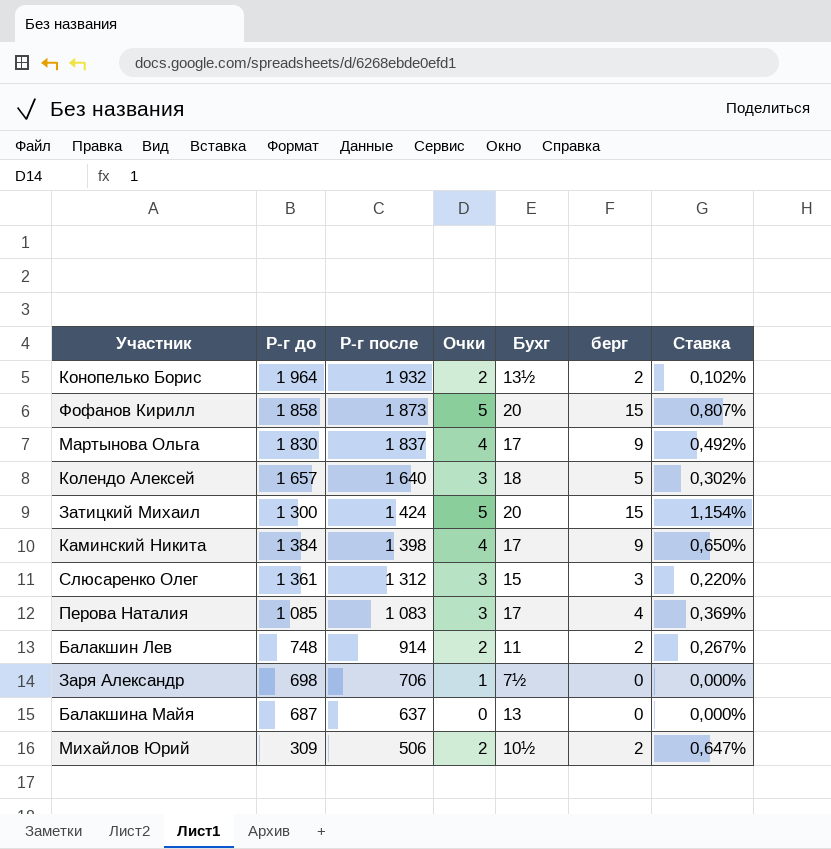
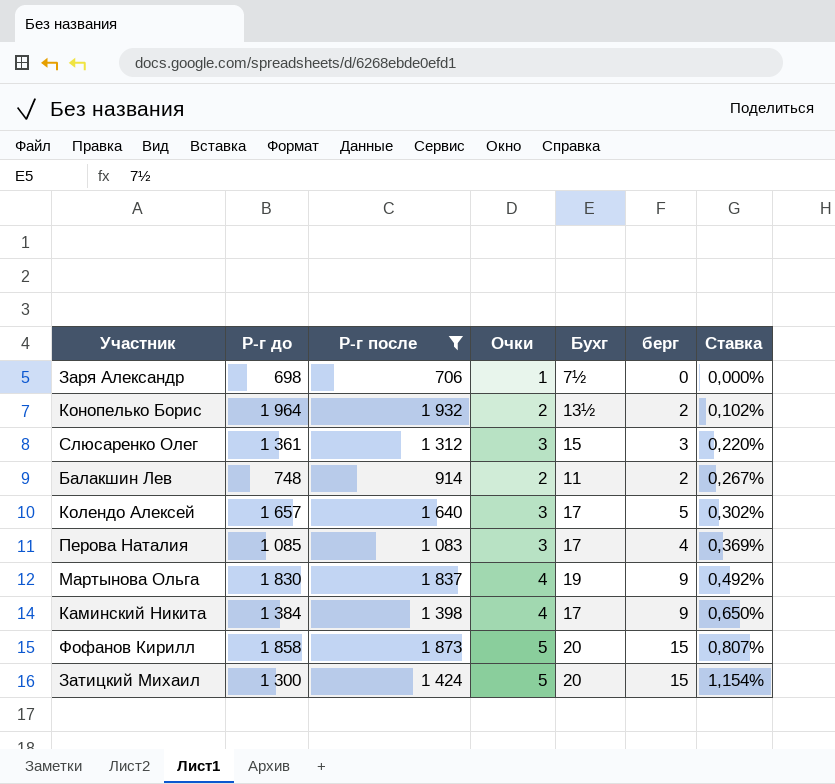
filter: none -> Р-г после >= 706
row order: Р-г после descending -> Ставка ascending
Колендо Алексей | Бухг: 18 -> 17
Мартынова Ольга | Бухг: 17 -> 19

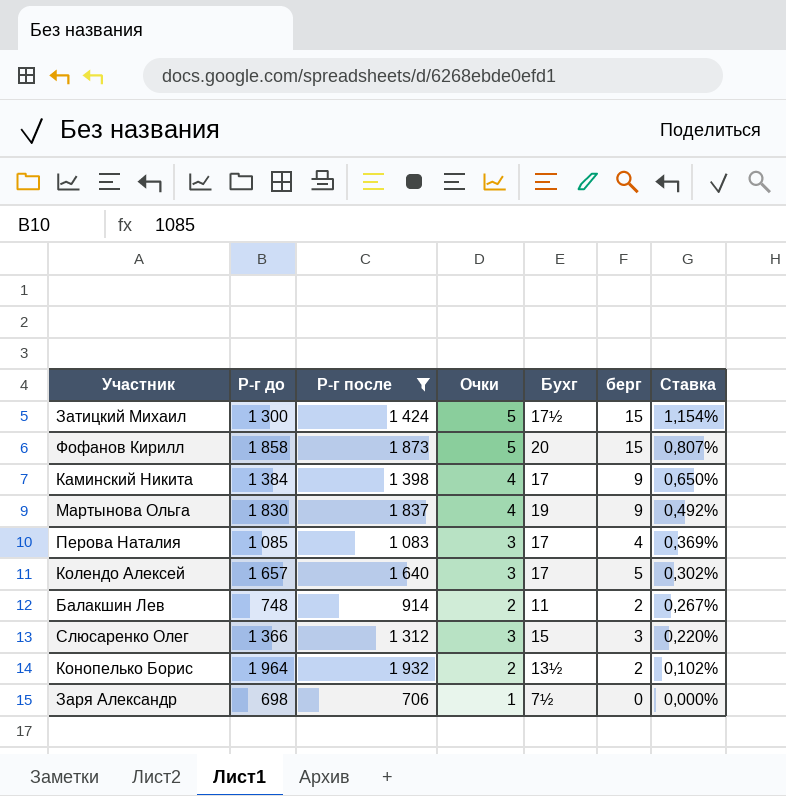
row order: Ставка ascending -> Ставка descending
Затицкий Михаил | Бухг: 20 -> 17½
Слюсаренко Олег | Р-г до: 1 361 -> 1 366

